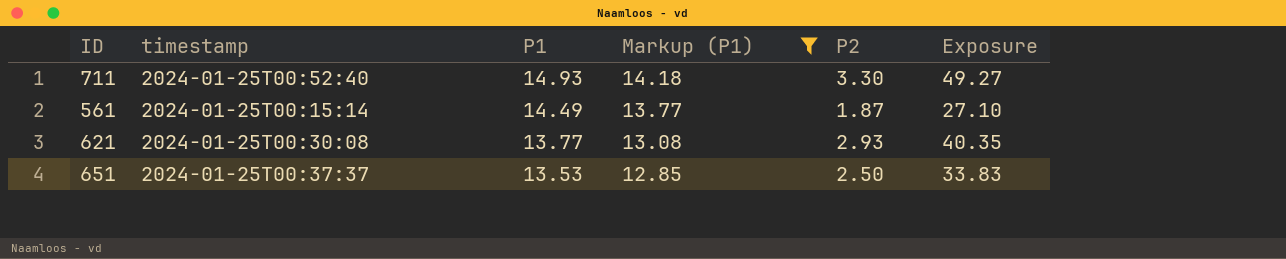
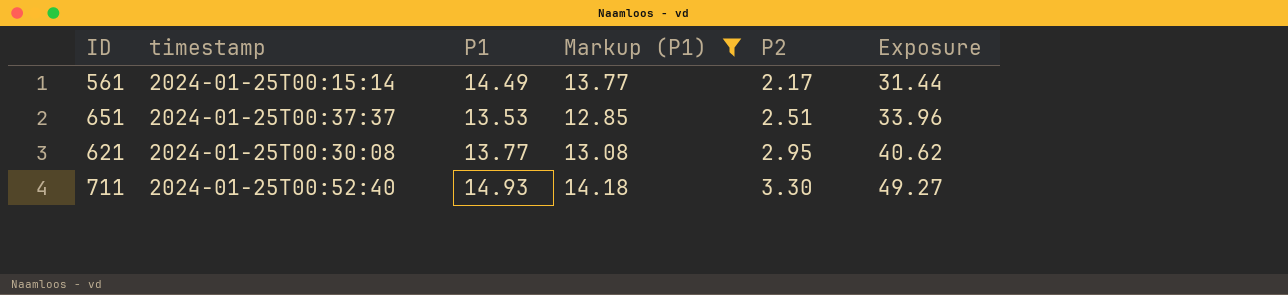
row order: P1 descending -> P2 ascending
561 | P2: 1.87 -> 2.17
561 | Exposure: 27.10 -> 31.44
651 | P2: 2.50 -> 2.51
651 | Exposure: 33.83 -> 33.96
621 | P2: 2.93 -> 2.95
621 | Exposure: 40.35 -> 40.62

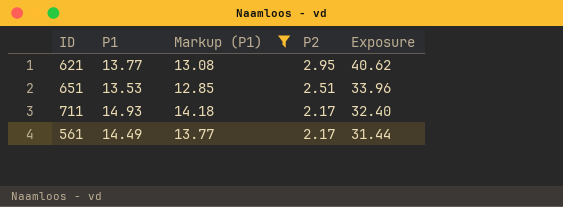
row order: P2 ascending -> P2 descending
column timestamp | position: 2 -> none
711 | P2: 3.30 -> 2.17
711 | Exposure: 49.27 -> 32.40

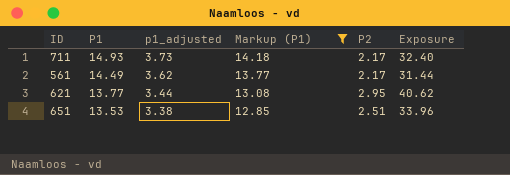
row order: P2 descending -> P1 descending
column p1_adjusted | formula: none -> [P1] * 0.25

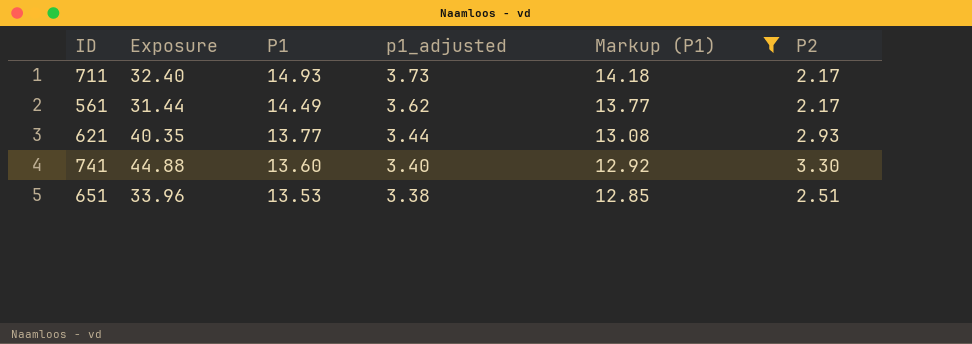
column Exposure | position: 6 -> 2
621 | Exposure: 40.62 -> 40.35
621 | P2: 2.95 -> 2.93
row 741: none -> 44.88 | 13.60 | 3.40 | 12.92 | 3.30

